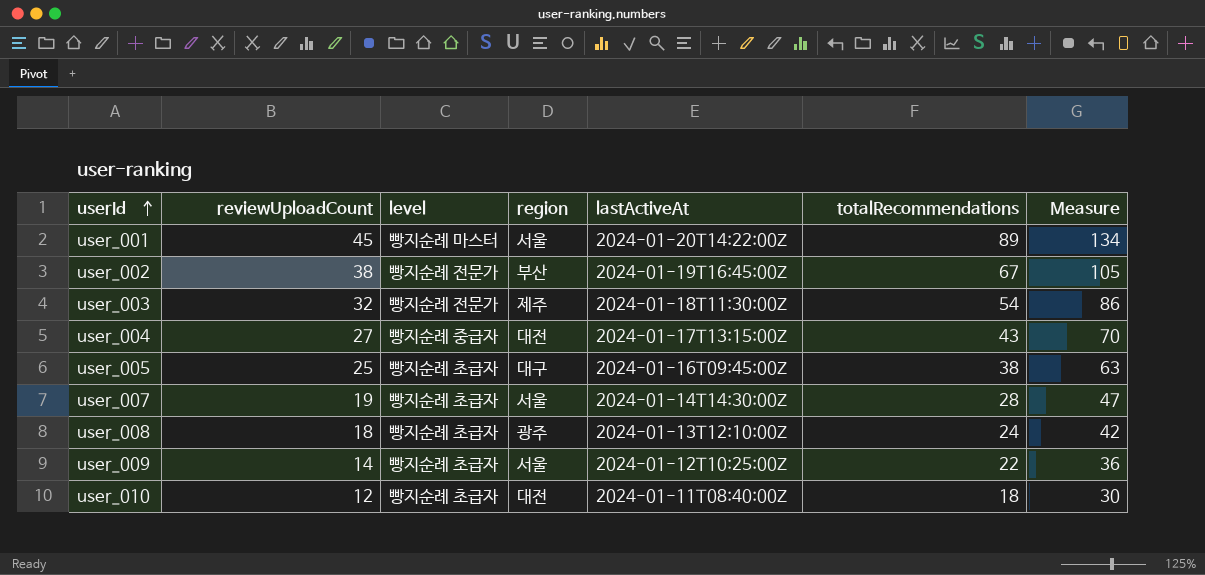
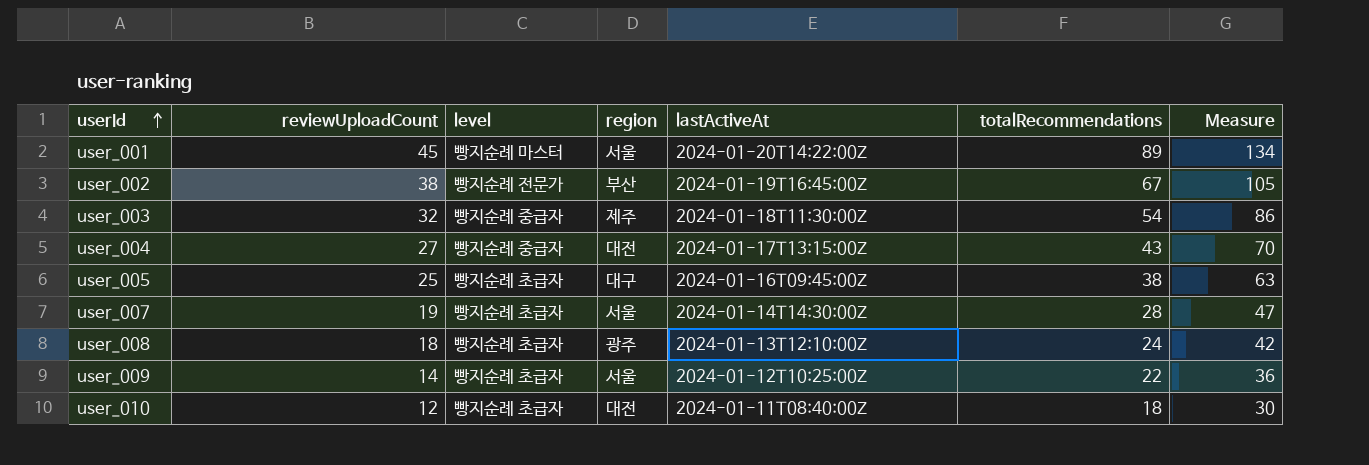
user_003 | level: 빵지순례 전문가 -> 빵지순례 중급자

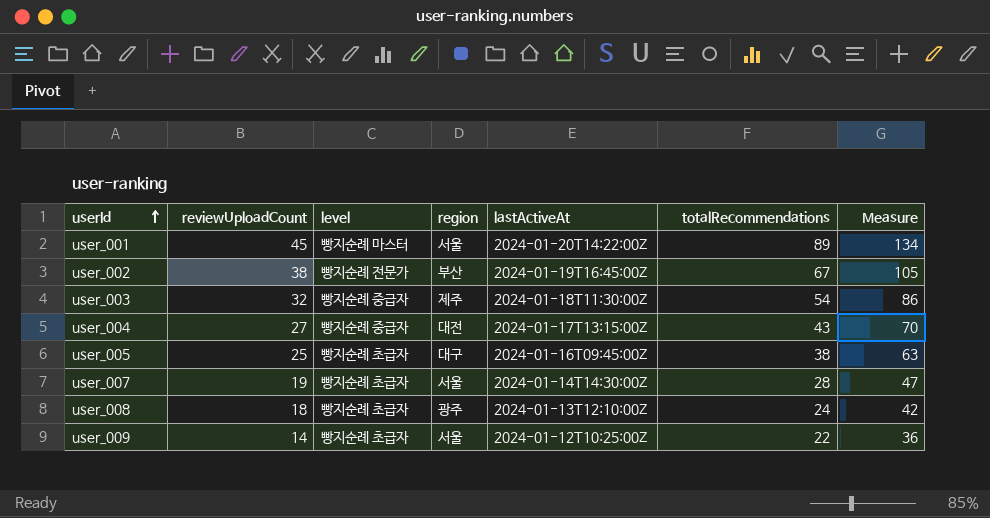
row user_010: 12 | 빵지순례 초급자 | 대전 | 2024-01-11T08:40:00Z | 18 | 30 -> none

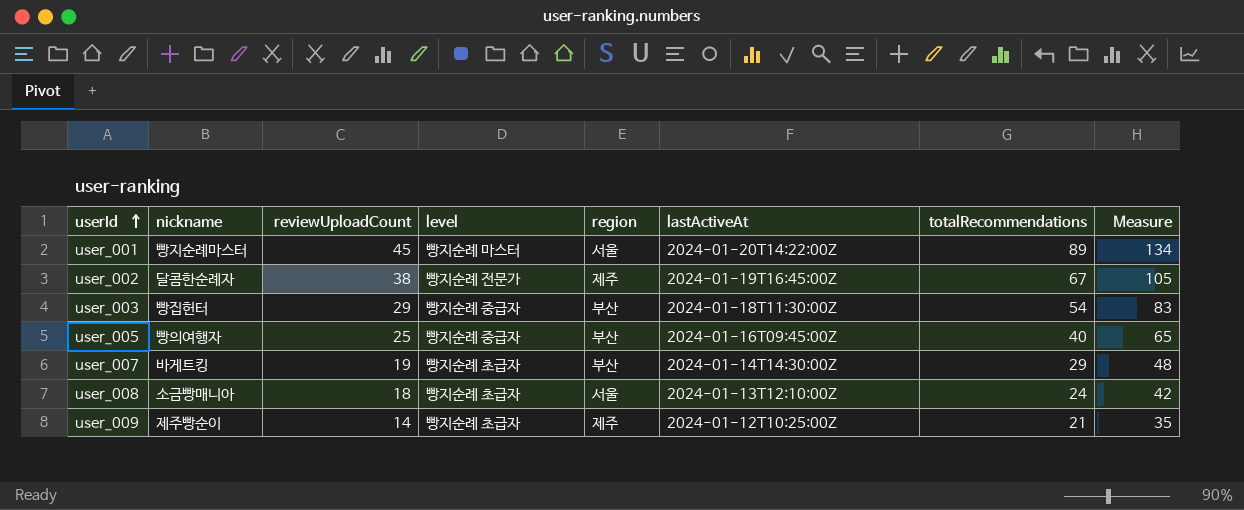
column nickname | position: none -> 2
row user_004: 27 | 빵지순례 중급자 | 대전 | 2024-01-17T13:15:00Z | 43 | 70 -> none
user_002 | region: 부산 -> 제주
user_003 | reviewUploadCount: 32 -> 29
user_003 | region: 제주 -> 부산
user_003 | Measure: 86 -> 83
user_005 | level: 빵지순례 초급자 -> 빵지순례 중급자
user_005 | region: 대구 -> 부산
user_005 | totalRecommendations: 38 -> 40
user_005 | Measure: 63 -> 65
user_007 | region: 서울 -> 부산
user_007 | totalRecommendations: 28 -> 29
user_007 | Measure: 47 -> 48
user_008 | region: 광주 -> 서울
user_009 | region: 서울 -> 제주
user_009 | totalRecommendations: 22 -> 21
user_009 | Measure: 36 -> 35

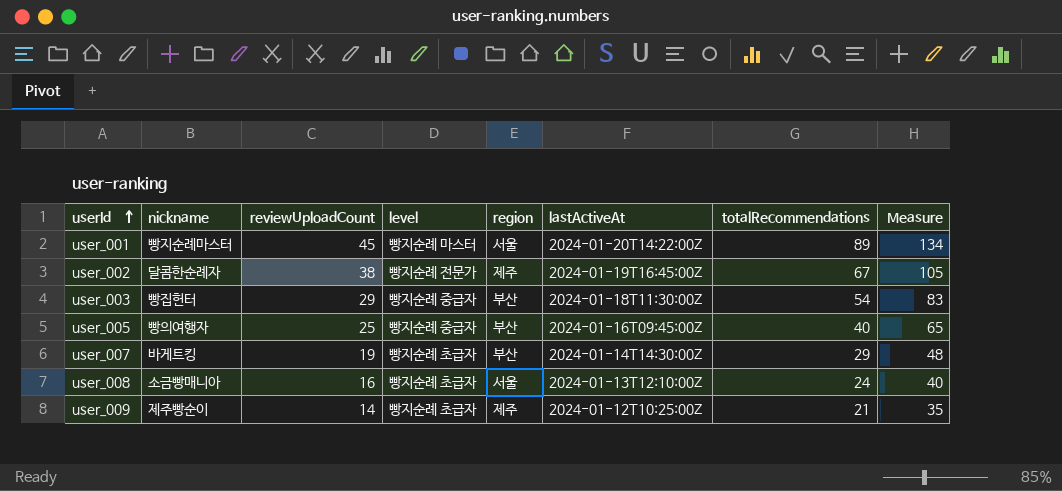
user_008 | reviewUploadCount: 18 -> 16
user_008 | Measure: 42 -> 40

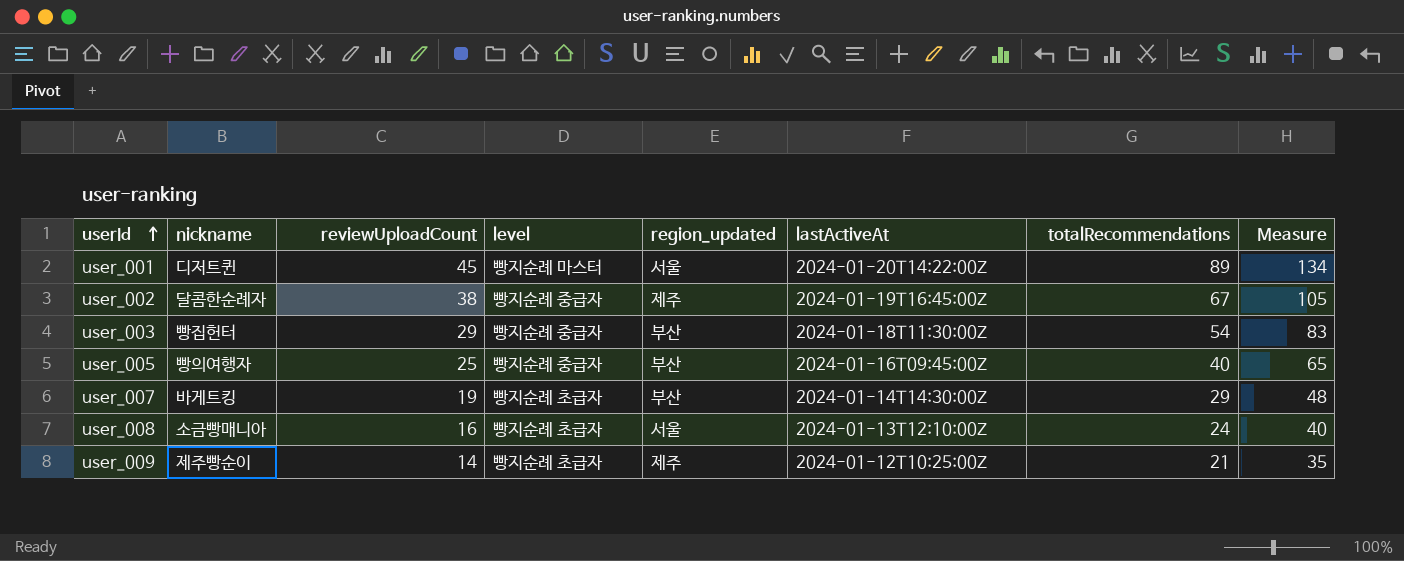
column name: region -> region_updated
user_001 | nickname: 빵지순례마스터 -> 디저트퀸
user_002 | level: 빵지순례 전문가 -> 빵지순례 중급자

